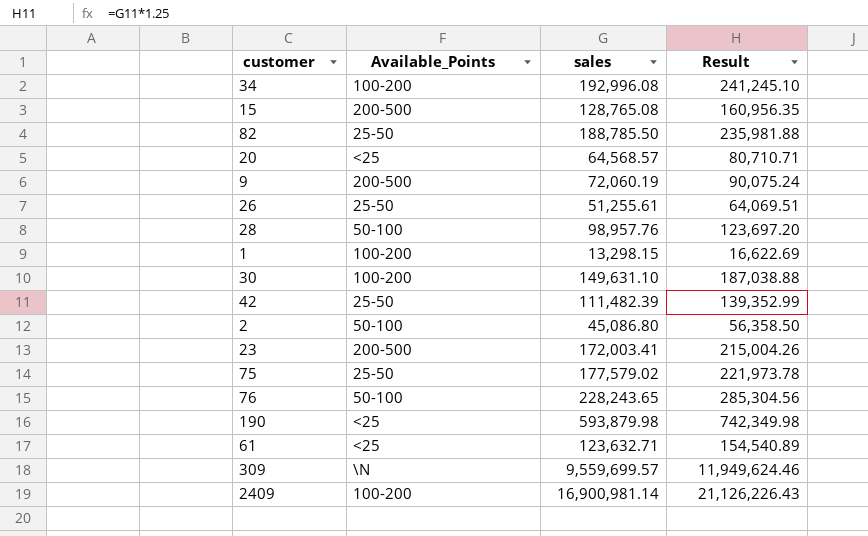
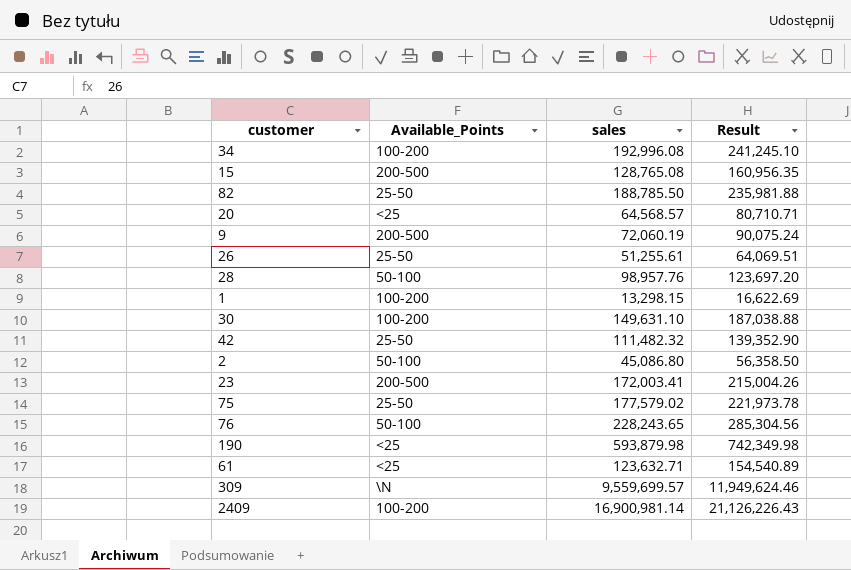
42 | sales: 111,482.39 -> 111,482.32
42 | Result: 139,352.99 -> 139,352.90

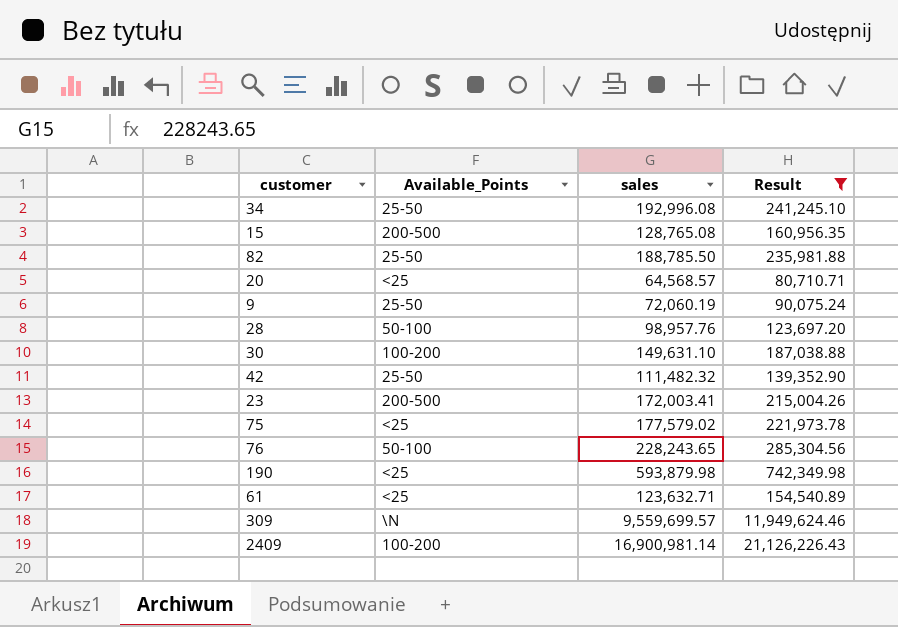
filter: none -> Result >= 80,710.71
34 | Available_Points: 100-200 -> 25-50
9 | Available_Points: 200-500 -> 25-50
75 | Available_Points: 25-50 -> <25

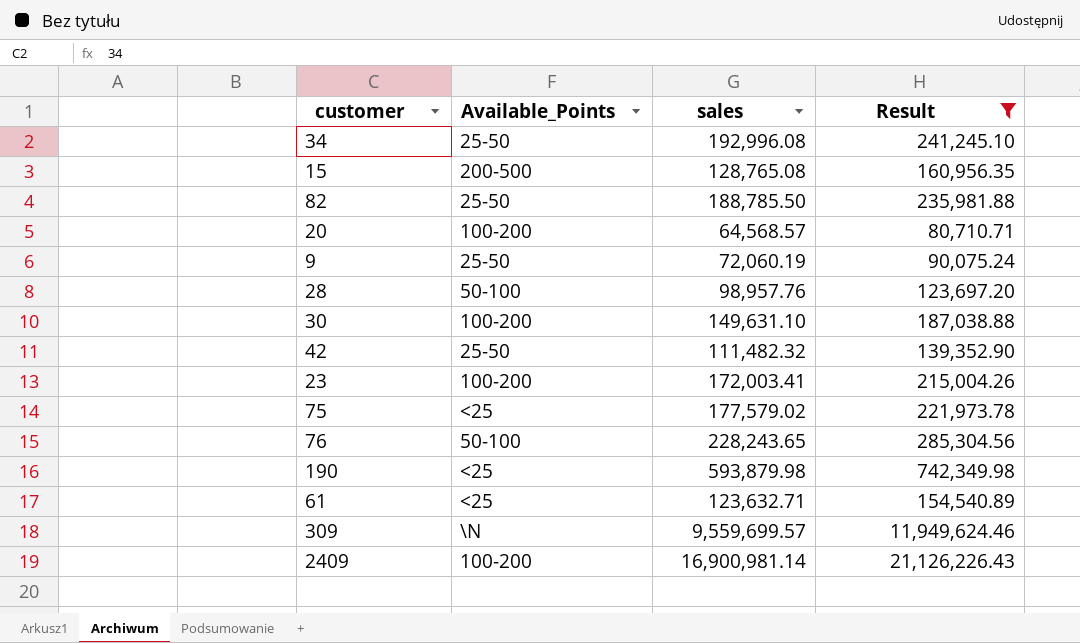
20 | Available_Points: <25 -> 100-200
23 | Available_Points: 200-500 -> 100-200

